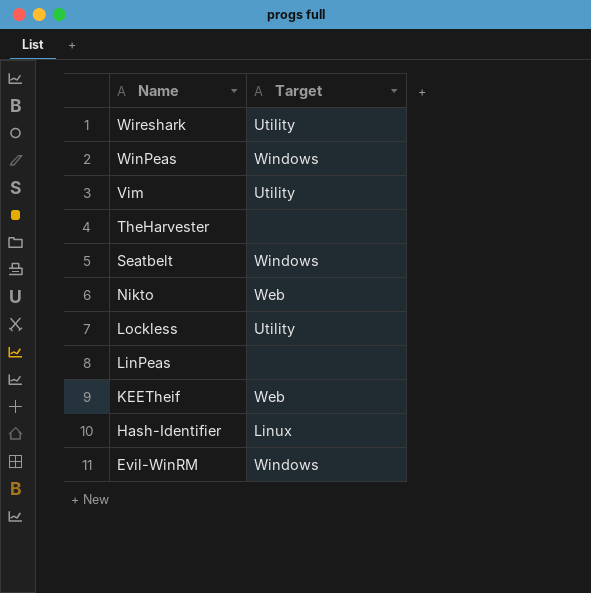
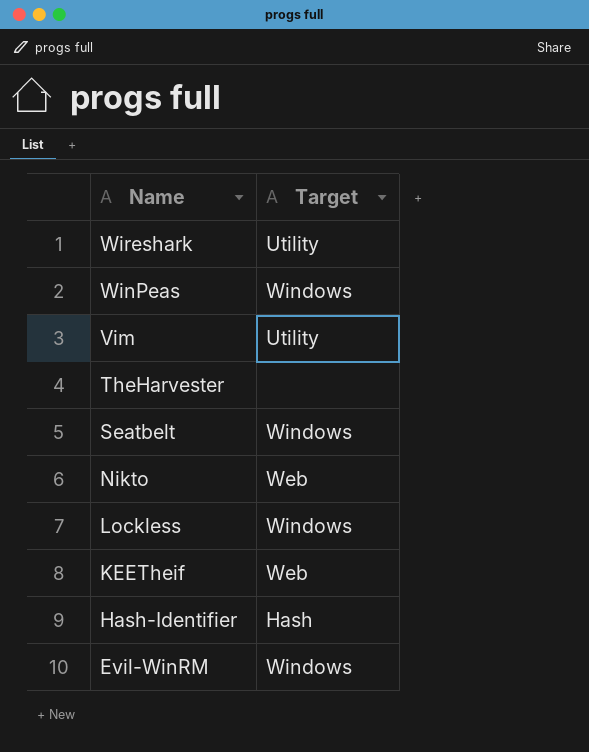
row LinPeas: none -> none
Lockless | Target: Utility -> Windows
Hash-Identifier | Target: Linux -> Hash

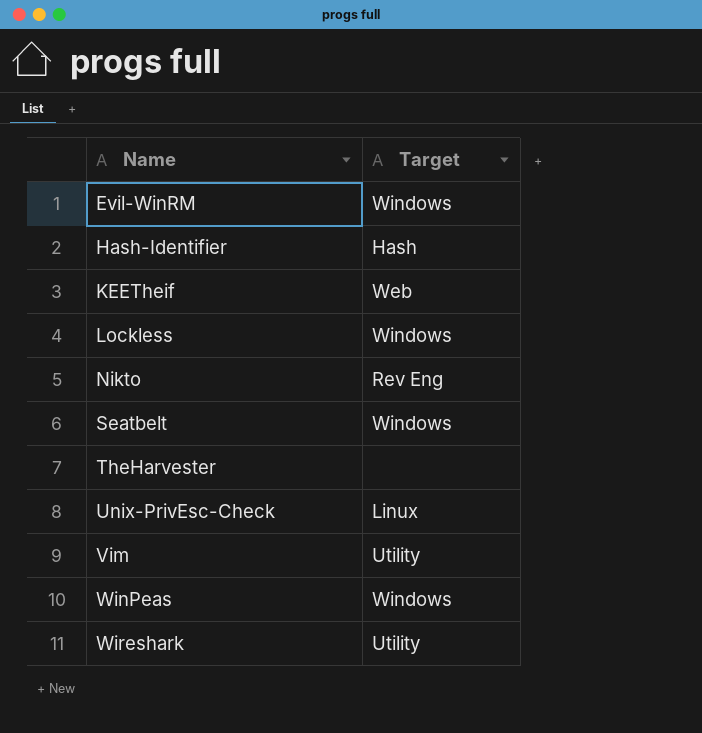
row order: Name descending -> Name ascending
Nikto | Target: Web -> Rev Eng
row Unix-PrivEsc-Check: none -> Linux

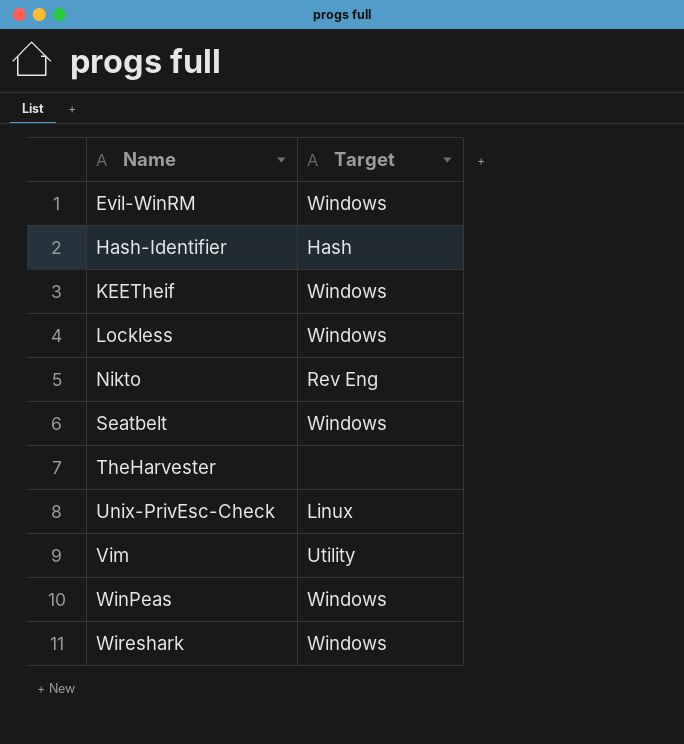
KEETheif | Target: Web -> Windows
Wireshark | Target: Utility -> Windows

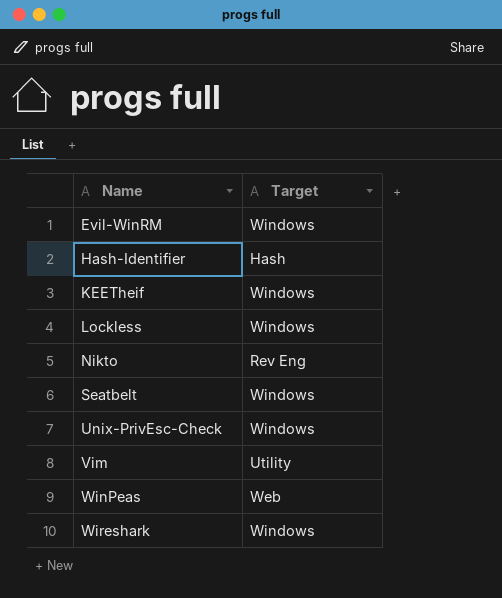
row TheHarvester: none -> none
Unix-PrivEsc-Check | Target: Linux -> Windows
WinPeas | Target: Windows -> Web

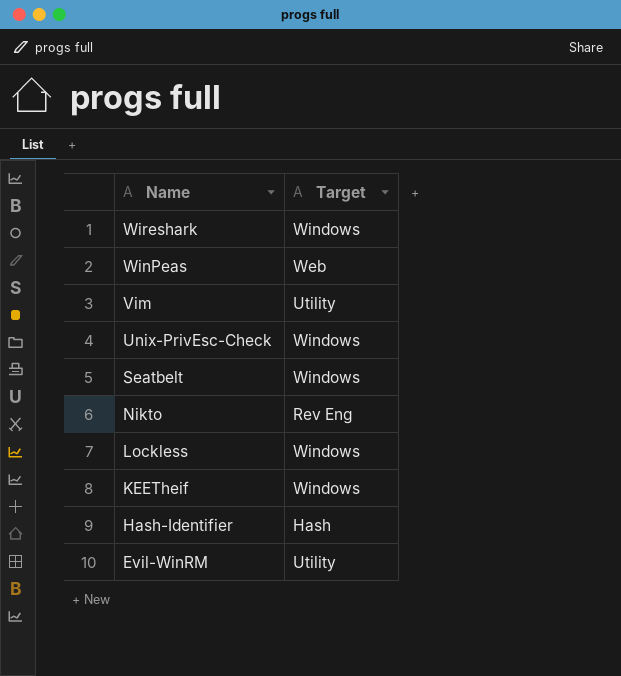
row order: Name ascending -> Name descending
Evil-WinRM | Target: Windows -> Utility

